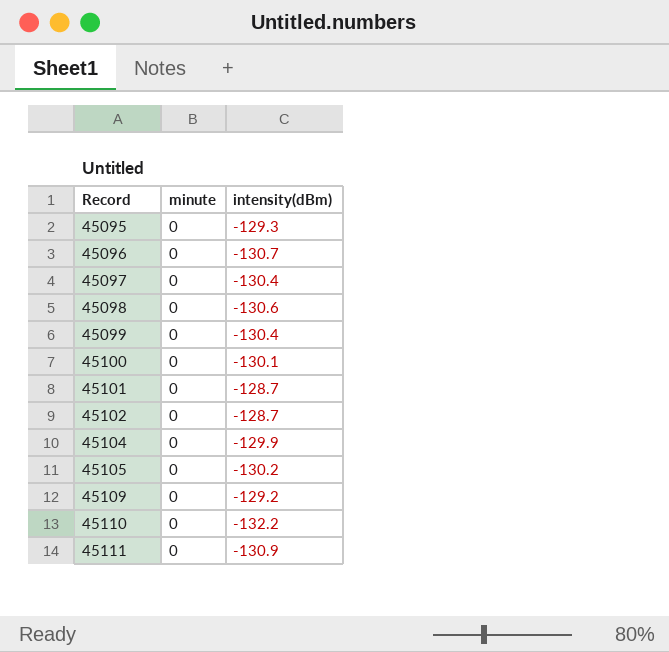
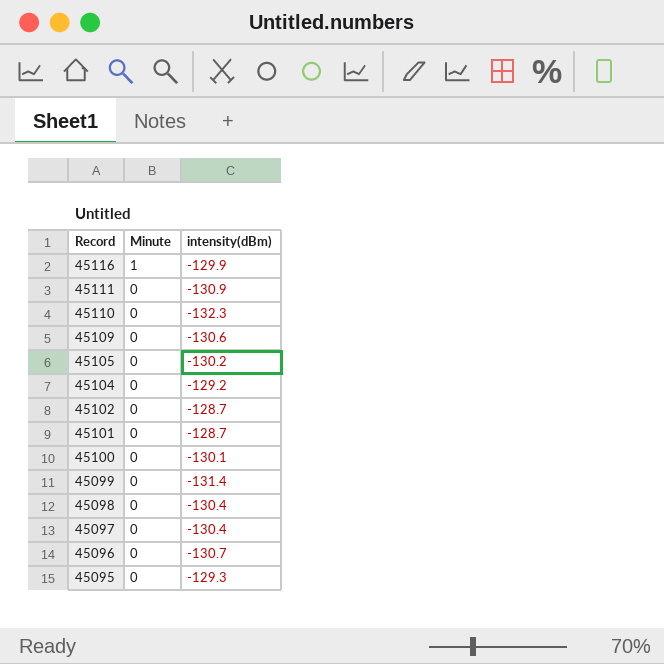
row order: Record ascending -> Record descending
column name: minute -> Minute
row 45116: none -> 1 | -129.9
45110 | intensity(dBm): -132.2 -> -132.3
45109 | intensity(dBm): -129.2 -> -130.6
45104 | intensity(dBm): -129.9 -> -129.2
45099 | intensity(dBm): -130.4 -> -131.4
45098 | intensity(dBm): -130.6 -> -130.4

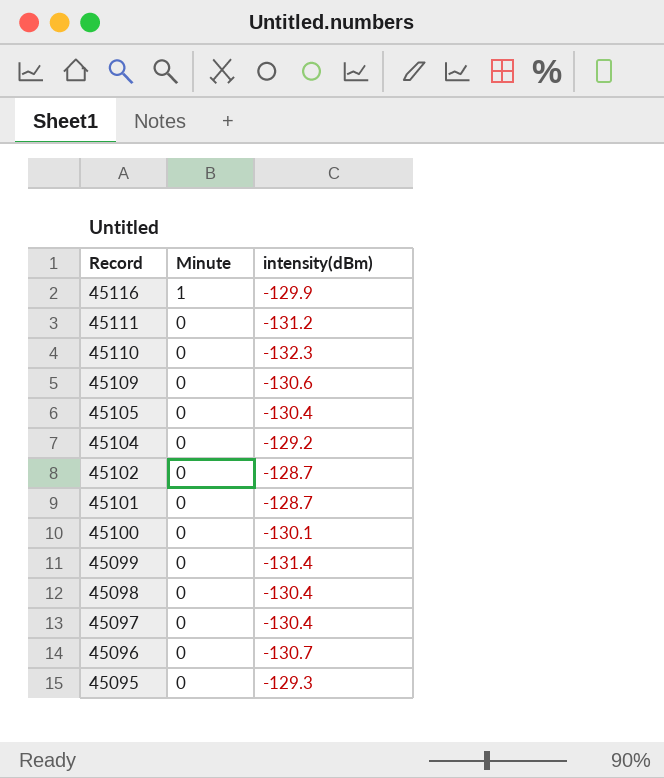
45111 | intensity(dBm): -130.9 -> -131.2
45105 | intensity(dBm): -130.2 -> -130.4

